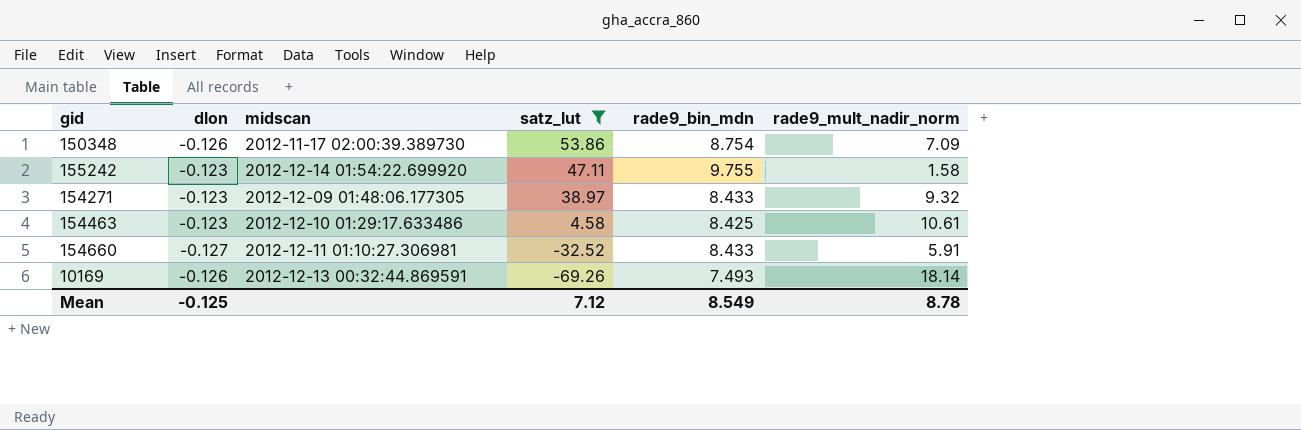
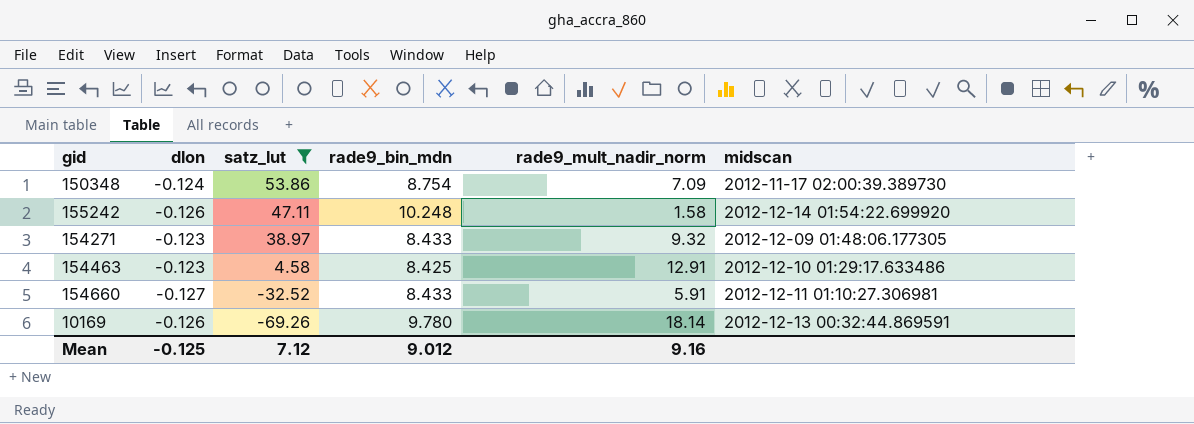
column midscan | position: 3 -> 6
150348 | dlon: -0.126 -> -0.124
155242 | dlon: -0.123 -> -0.126
155242 | rade9_bin_mdn: 9.755 -> 10.248
154463 | rade9_mult_nadir_norm: 10.61 -> 12.91
10169 | rade9_bin_mdn: 7.493 -> 9.780
Mean | rade9_bin_mdn: 8.549 -> 9.012
Mean | rade9_mult_nadir_norm: 8.78 -> 9.16

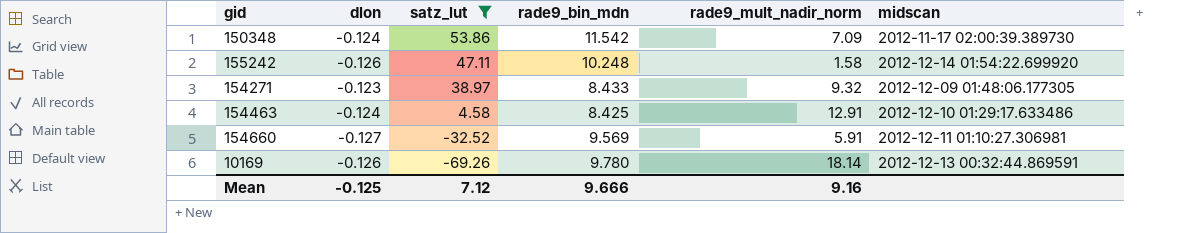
150348 | rade9_bin_mdn: 8.754 -> 11.542
154463 | dlon: -0.123 -> -0.124
154660 | rade9_bin_mdn: 8.433 -> 9.569
Mean | rade9_bin_mdn: 9.012 -> 9.666

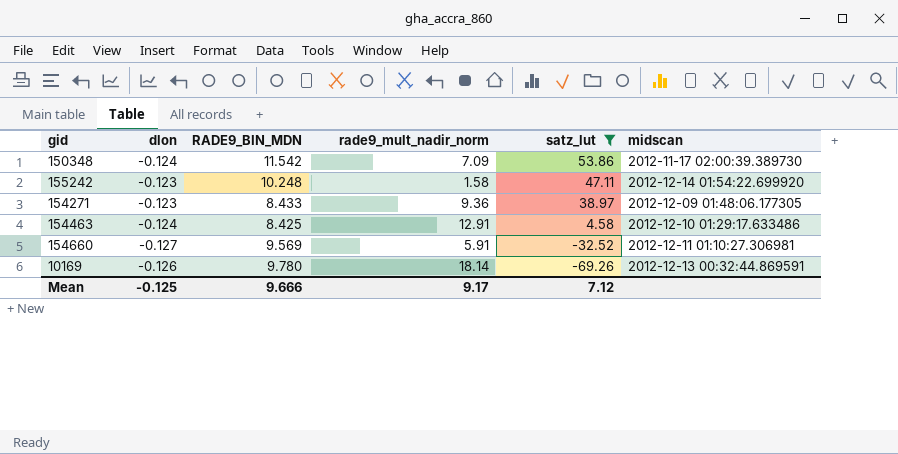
column name: rade9_bin_mdn -> RADE9_BIN_MDN
column satz_lut | position: 3 -> 5
155242 | dlon: -0.126 -> -0.123
154271 | rade9_mult_nadir_norm: 9.32 -> 9.36
Mean | rade9_mult_nadir_norm: 9.16 -> 9.17

